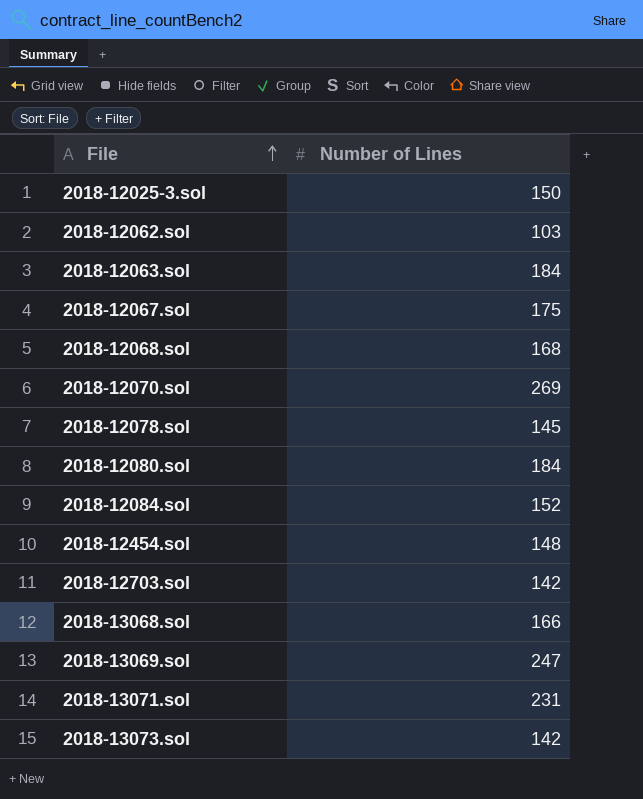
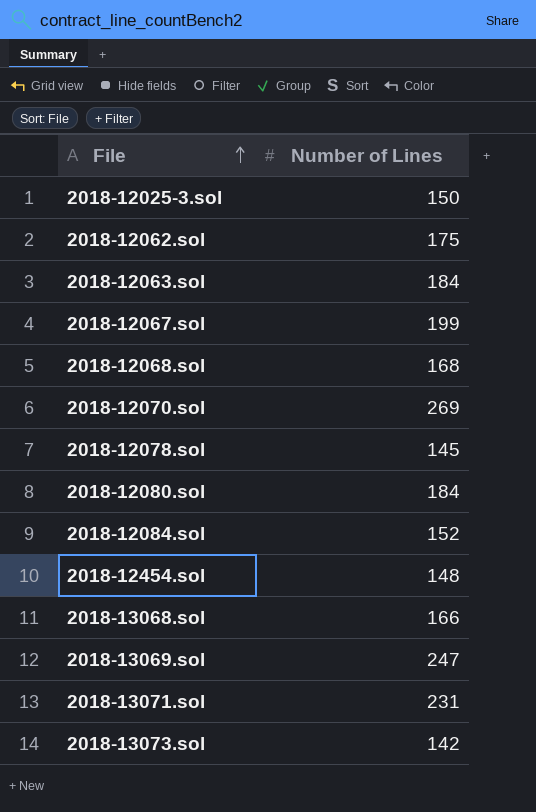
row 2018-12703.sol: 142 -> none
2018-12062.sol | Number of Lines: 103 -> 175
2018-12067.sol | Number of Lines: 175 -> 199

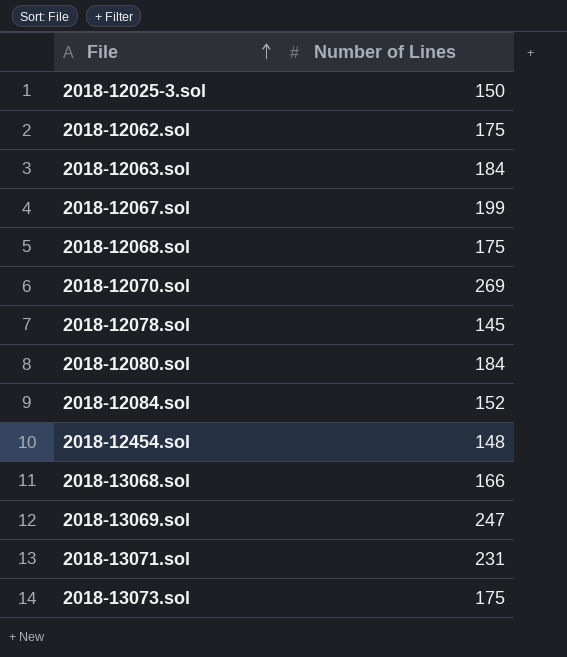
2018-12068.sol | Number of Lines: 168 -> 175
2018-13073.sol | Number of Lines: 142 -> 175

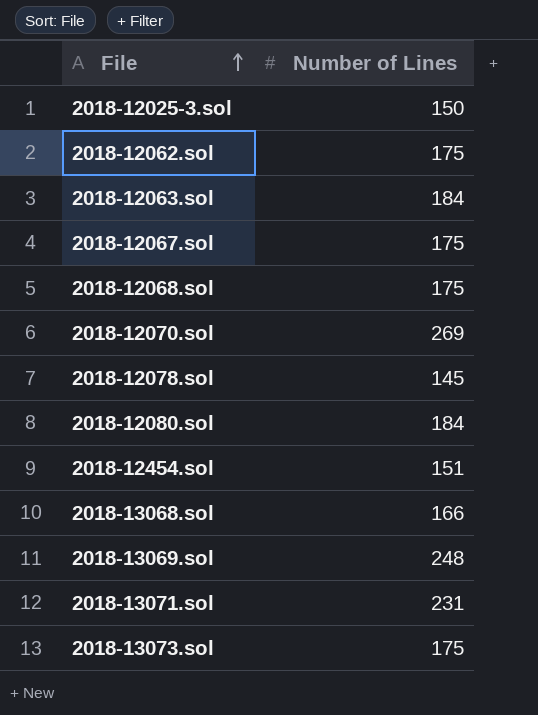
row 2018-12084.sol: 152 -> none
2018-12067.sol | Number of Lines: 199 -> 175
2018-12454.sol | Number of Lines: 148 -> 151
2018-13069.sol | Number of Lines: 247 -> 248

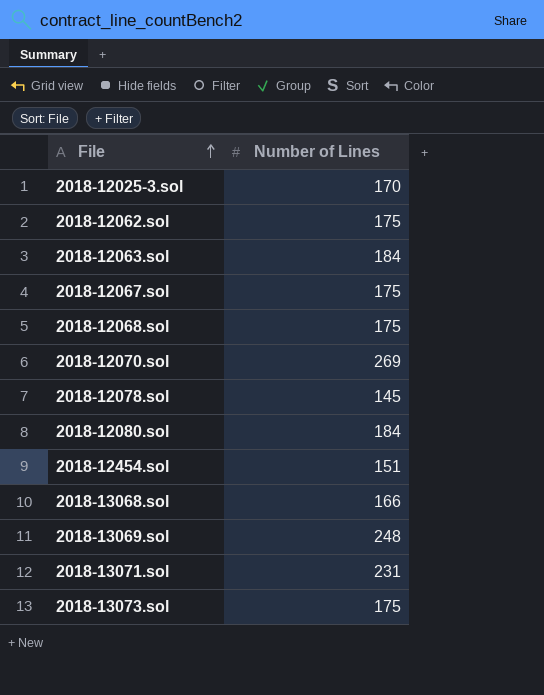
2018-12025-3.sol | Number of Lines: 150 -> 170

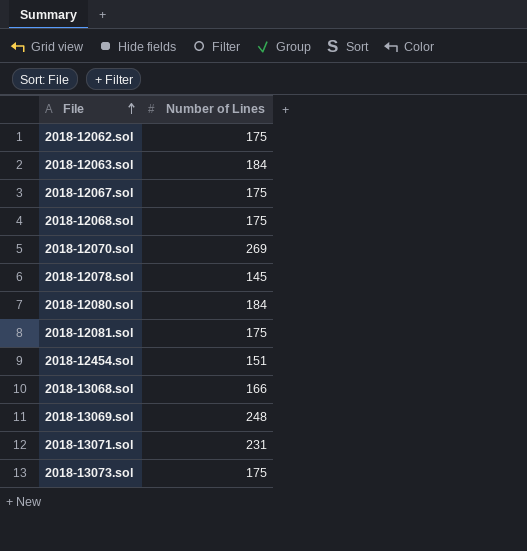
row 2018-12025-3.sol: 170 -> none
row 2018-12081.sol: none -> 175

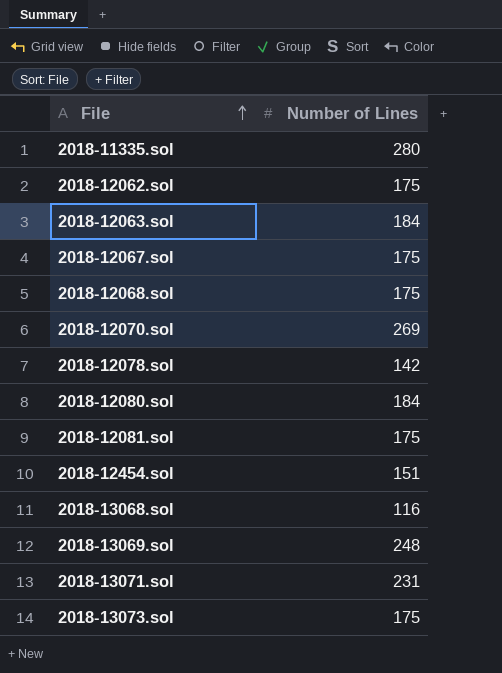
row 2018-11335.sol: none -> 280
2018-12078.sol | Number of Lines: 145 -> 142
2018-13068.sol | Number of Lines: 166 -> 116

